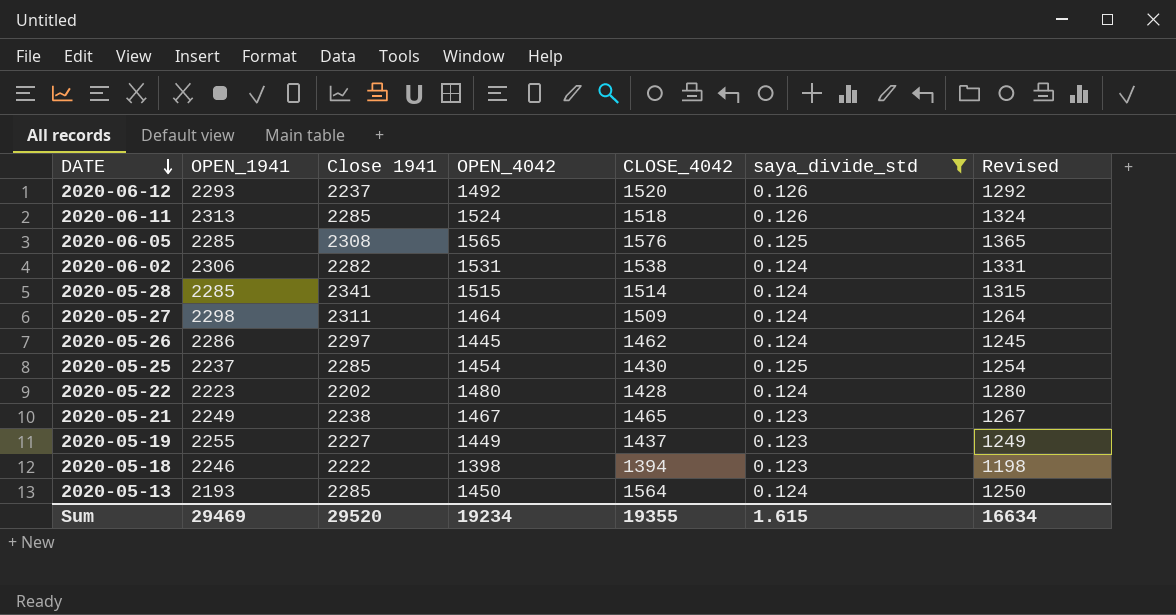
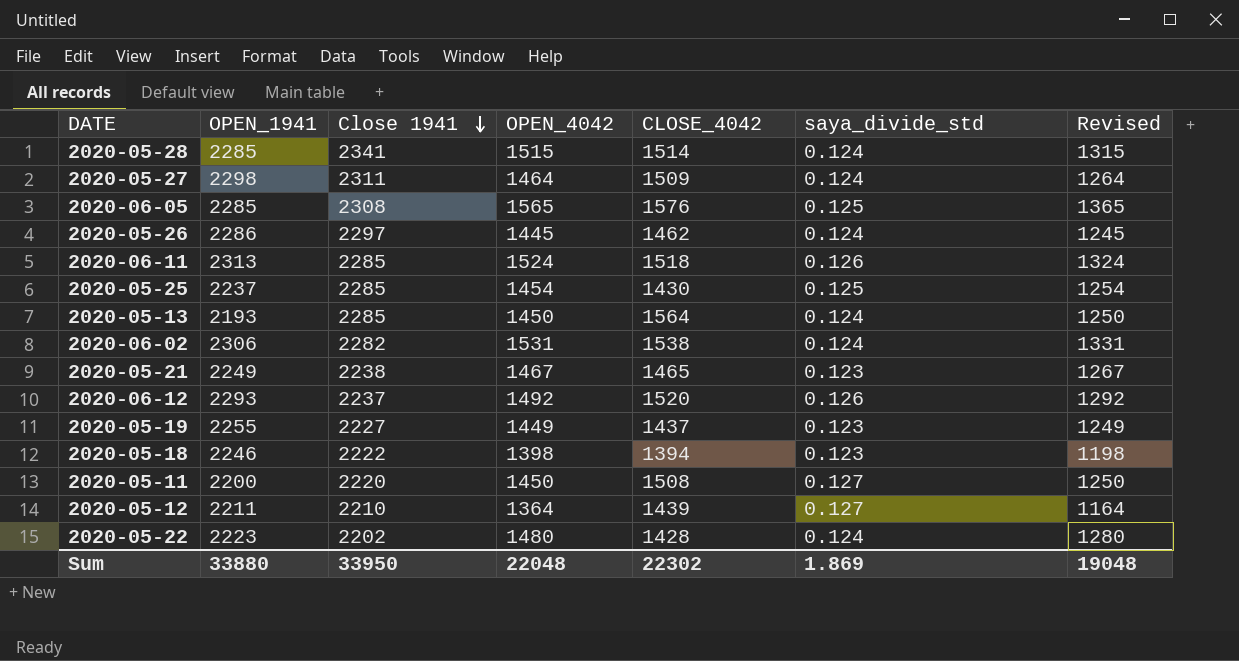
filter: saya_divide_std != 0.127 -> none
row order: DATE descending -> Close 1941 descending
Sum | OPEN_1941: 29469 -> 33880
Sum | Close 1941: 29520 -> 33950
Sum | OPEN_4042: 19234 -> 22048
Sum | CLOSE_4042: 19355 -> 22302
Sum | saya_divide_std: 1.615 -> 1.869
Sum | Revised: 16634 -> 19048

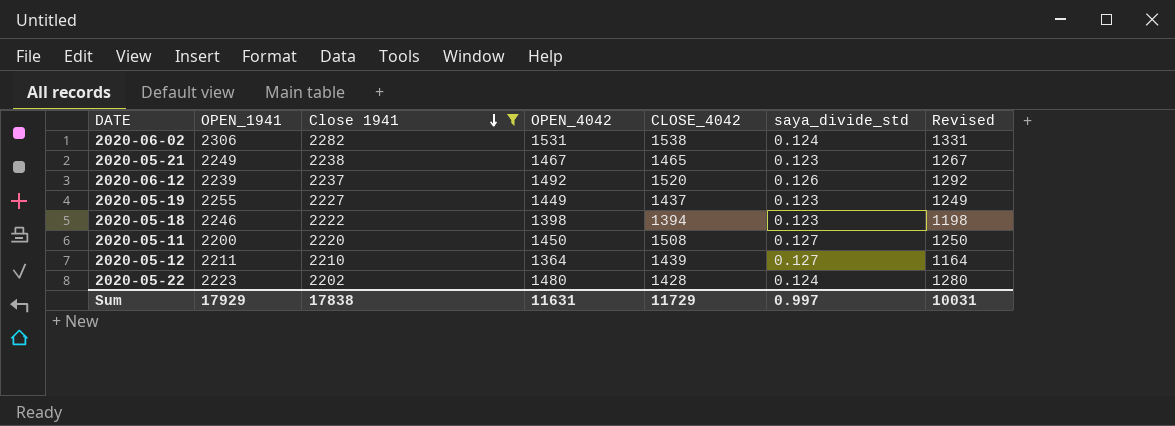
filter: none -> Close 1941 <= 2282
2020-06-12 | OPEN_1941: 2293 -> 2239
Sum | OPEN_1941: 33880 -> 17929
Sum | Close 1941: 33950 -> 17838
Sum | OPEN_4042: 22048 -> 11631
Sum | CLOSE_4042: 22302 -> 11729
Sum | saya_divide_std: 1.869 -> 0.997
Sum | Revised: 19048 -> 10031

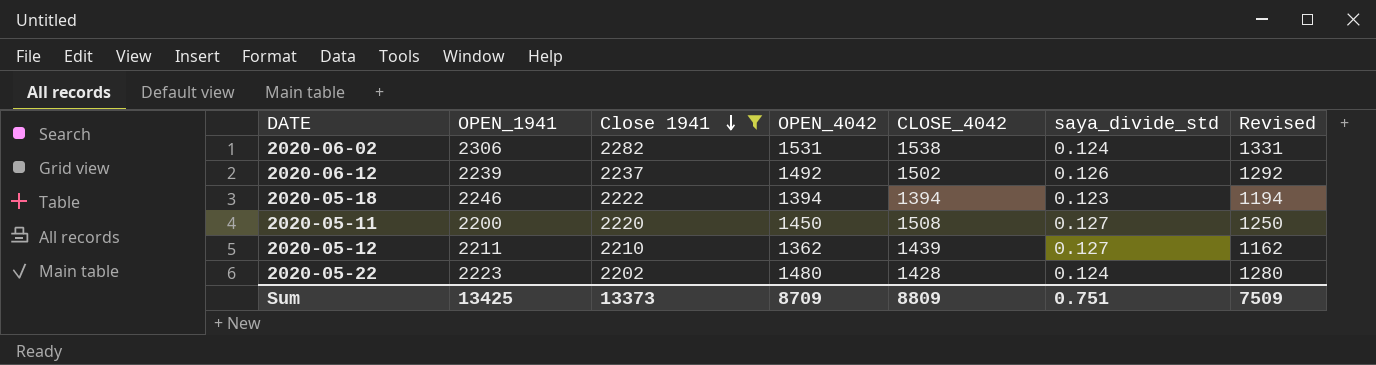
row 2020-05-21: 2249 | 2238 | 1467 | 1465 | 0.123 | 1267 -> none
row 2020-05-19: 2255 | 2227 | 1449 | 1437 | 0.123 | 1249 -> none
2020-06-12 | CLOSE_4042: 1520 -> 1502
2020-05-18 | OPEN_4042: 1398 -> 1394
2020-05-18 | Revised: 1198 -> 1194
2020-05-12 | OPEN_4042: 1364 -> 1362
2020-05-12 | Revised: 1164 -> 1162
Sum | OPEN_1941: 17929 -> 13425
Sum | Close 1941: 17838 -> 13373
Sum | OPEN_4042: 11631 -> 8709
Sum | CLOSE_4042: 11729 -> 8809
Sum | saya_divide_std: 0.997 -> 0.751
Sum | Revised: 10031 -> 7509

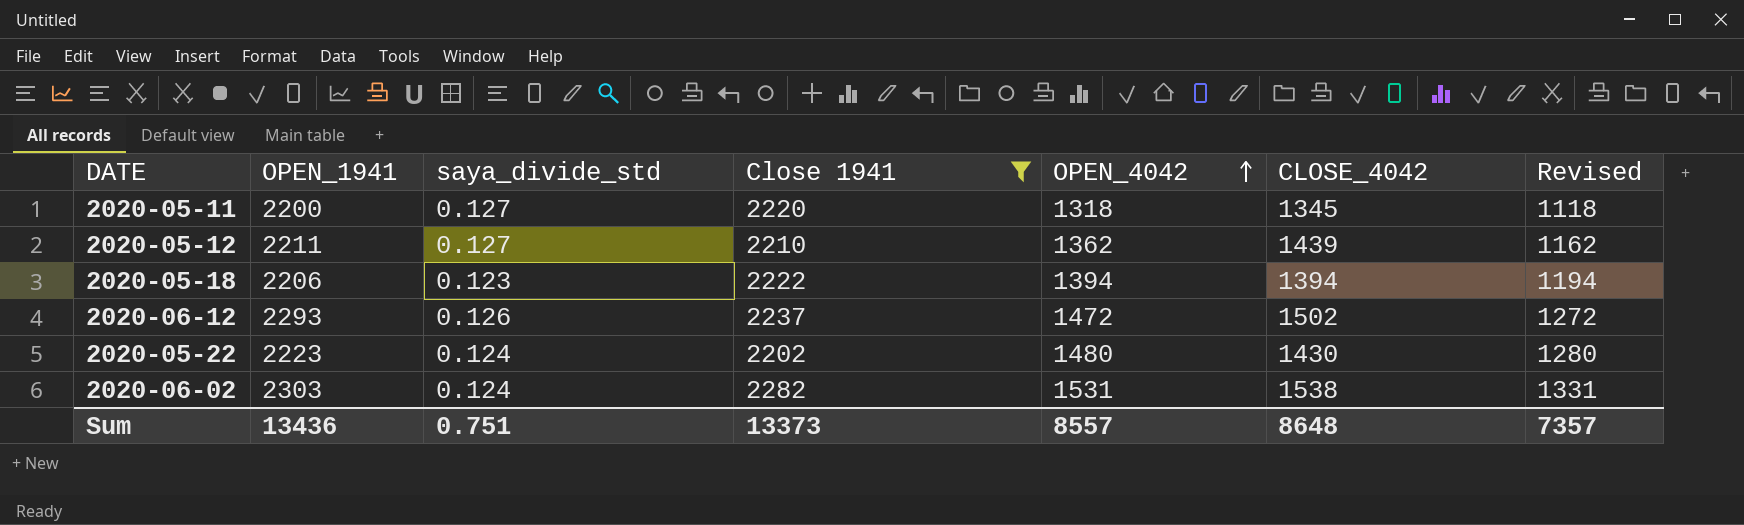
row order: Close 1941 descending -> OPEN_4042 ascending
column saya_divide_std | position: 6 -> 3
2020-05-11 | OPEN_4042: 1450 -> 1318
2020-05-11 | CLOSE_4042: 1508 -> 1345
2020-05-11 | Revised: 1250 -> 1118
2020-05-18 | OPEN_1941: 2246 -> 2206
2020-06-12 | OPEN_1941: 2239 -> 2293
2020-06-12 | OPEN_4042: 1492 -> 1472
2020-06-12 | Revised: 1292 -> 1272
2020-05-22 | CLOSE_4042: 1428 -> 1430
2020-06-02 | OPEN_1941: 2306 -> 2303
Sum | OPEN_1941: 13425 -> 13436
Sum | OPEN_4042: 8709 -> 8557
Sum | CLOSE_4042: 8809 -> 8648
Sum | Revised: 7509 -> 7357

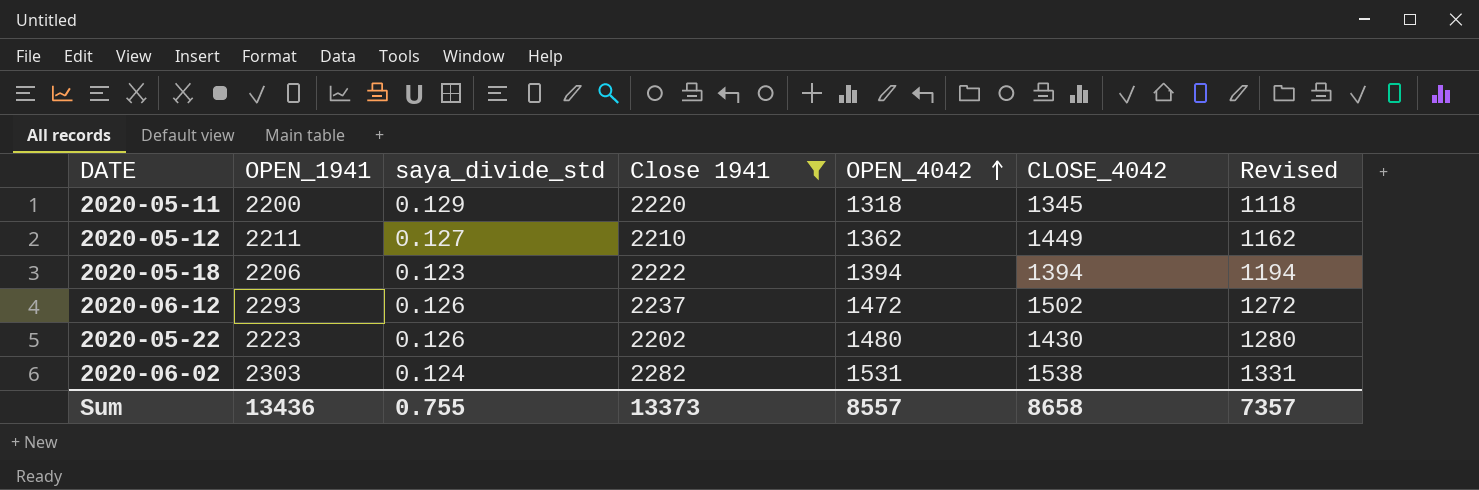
2020-05-11 | saya_divide_std: 0.127 -> 0.129
2020-05-12 | CLOSE_4042: 1439 -> 1449
2020-05-22 | saya_divide_std: 0.124 -> 0.126
Sum | saya_divide_std: 0.751 -> 0.755
Sum | CLOSE_4042: 8648 -> 8658

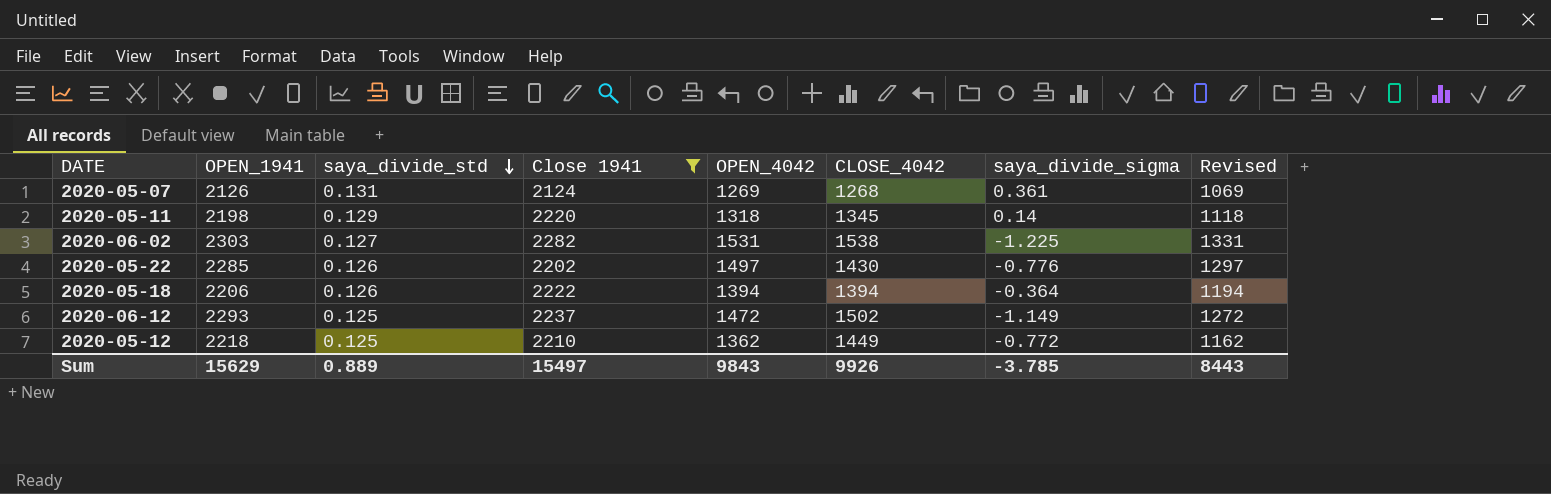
row order: OPEN_4042 ascending -> saya_divide_std descending
column saya_divide_sigma | position: none -> 7
row 2020-05-07: none -> 2126 | 0.131 | 2124 | 1269 | 1268 | 0.361 | 1069
2020-05-11 | OPEN_1941: 2200 -> 2198
2020-06-02 | saya_divide_std: 0.124 -> 0.127
2020-05-22 | OPEN_1941: 2223 -> 2285
2020-05-22 | OPEN_4042: 1480 -> 1497
2020-05-22 | Revised: 1280 -> 1297
2020-05-18 | saya_divide_std: 0.123 -> 0.126
2020-06-12 | saya_divide_std: 0.126 -> 0.125
2020-05-12 | OPEN_1941: 2211 -> 2218
2020-05-12 | saya_divide_std: 0.127 -> 0.125
Sum | OPEN_1941: 13436 -> 15629
Sum | saya_divide_std: 0.755 -> 0.889
Sum | Close 1941: 13373 -> 15497
Sum | OPEN_4042: 8557 -> 9843
Sum | CLOSE_4042: 8658 -> 9926
Sum | Revised: 7357 -> 8443

